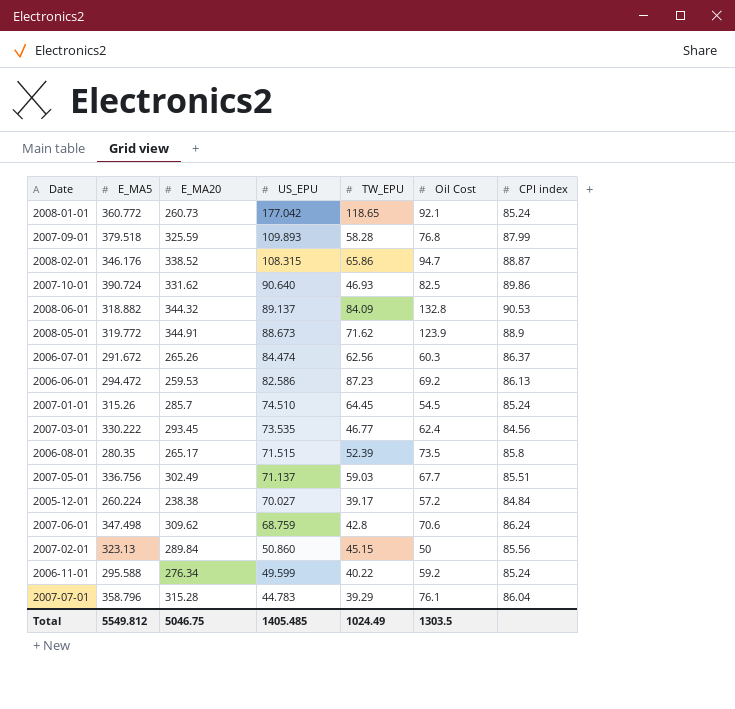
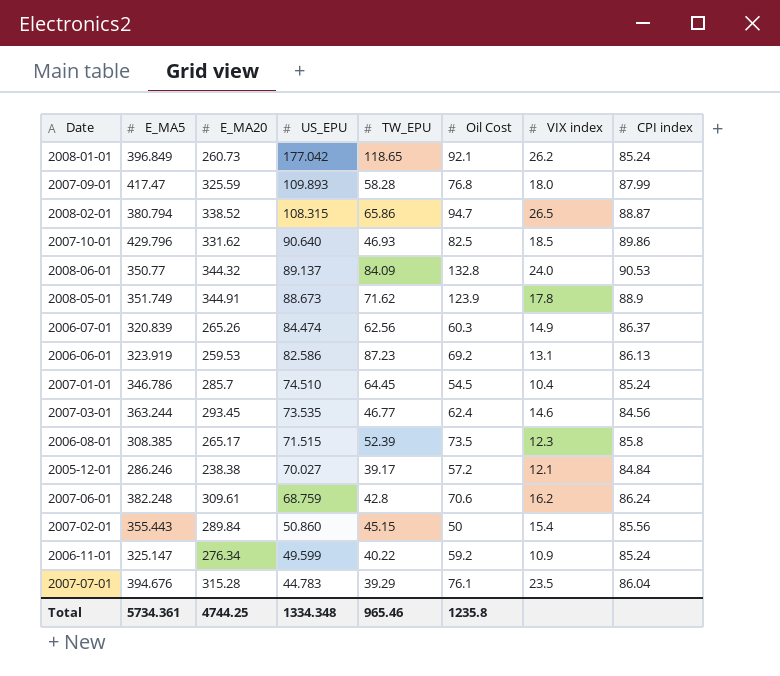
column VIX index | position: none -> 7
row 2007-05-01: 336.756 | 302.49 | 71.137 | 59.03 | 67.7 | 85.51 -> none
2008-01-01 | E_MA5: 360.772 -> 396.849
2007-09-01 | E_MA5: 379.518 -> 417.47
2008-02-01 | E_MA5: 346.176 -> 380.794
2007-10-01 | E_MA5: 390.724 -> 429.796
2008-06-01 | E_MA5: 318.882 -> 350.77
2008-05-01 | E_MA5: 319.772 -> 351.749
2006-07-01 | E_MA5: 291.672 -> 320.839
2006-06-01 | E_MA5: 294.472 -> 323.919
2007-01-01 | E_MA5: 315.26 -> 346.786
2007-03-01 | E_MA5: 330.222 -> 363.244
2006-08-01 | E_MA5: 280.35 -> 308.385
2005-12-01 | E_MA5: 260.224 -> 286.246
2007-06-01 | E_MA5: 347.498 -> 382.248
2007-06-01 | E_MA20: 309.62 -> 309.61
2007-02-01 | E_MA5: 323.13 -> 355.443
2006-11-01 | E_MA5: 295.588 -> 325.147
2007-07-01 | E_MA5: 358.796 -> 394.676
Total | E_MA5: 5549.812 -> 5734.361
Total | E_MA20: 5046.75 -> 4744.25
Total | US_EPU: 1405.485 -> 1334.348
Total | TW_EPU: 1024.49 -> 965.46
Total | Oil Cost: 1303.5 -> 1235.8

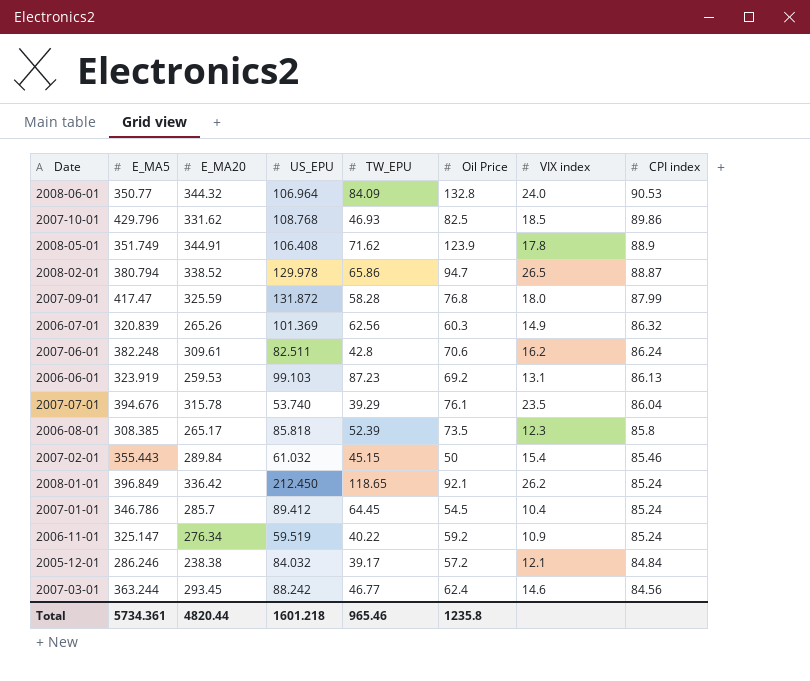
row order: US_EPU descending -> CPI index descending
column name: Oil Cost -> Oil Price
2008-06-01 | US_EPU: 89.137 -> 106.964
2007-10-01 | US_EPU: 90.640 -> 108.768
2008-05-01 | US_EPU: 88.673 -> 106.408
2008-02-01 | US_EPU: 108.315 -> 129.978
2007-09-01 | US_EPU: 109.893 -> 131.872
2006-07-01 | US_EPU: 84.474 -> 101.369
2006-07-01 | CPI index: 86.37 -> 86.32
2007-06-01 | US_EPU: 68.759 -> 82.511
2006-06-01 | US_EPU: 82.586 -> 99.103
2007-07-01 | E_MA20: 315.28 -> 315.78
2007-07-01 | US_EPU: 44.783 -> 53.740
2006-08-01 | US_EPU: 71.515 -> 85.818
2007-02-01 | US_EPU: 50.860 -> 61.032
2007-02-01 | CPI index: 85.56 -> 85.46
2008-01-01 | E_MA20: 260.73 -> 336.42
2008-01-01 | US_EPU: 177.042 -> 212.450
2007-01-01 | US_EPU: 74.510 -> 89.412
2006-11-01 | US_EPU: 49.599 -> 59.519
2005-12-01 | US_EPU: 70.027 -> 84.032
2007-03-01 | US_EPU: 73.535 -> 88.242
Total | E_MA20: 4744.25 -> 4820.44
Total | US_EPU: 1334.348 -> 1601.218

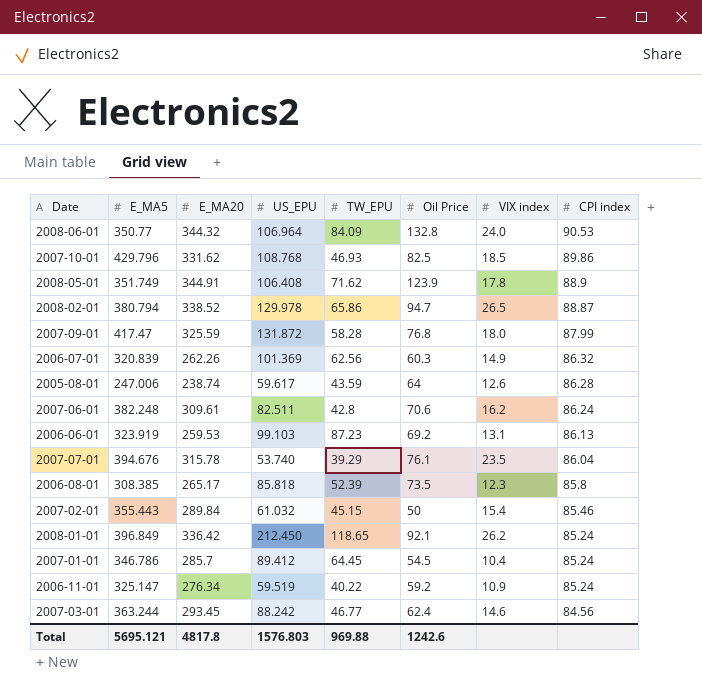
row 2005-12-01: 286.246 | 238.38 | 84.032 | 39.17 | 57.2 | 12.1 | 84.84 -> none
2006-07-01 | E_MA20: 265.26 -> 262.26
row 2005-08-01: none -> 247.006 | 238.74 | 59.617 | 43.59 | 64 | 12.6 | 86.28
Total | E_MA5: 5734.361 -> 5695.121
Total | E_MA20: 4820.44 -> 4817.8
Total | US_EPU: 1601.218 -> 1576.803
Total | TW_EPU: 965.46 -> 969.88
Total | Oil Price: 1235.8 -> 1242.6

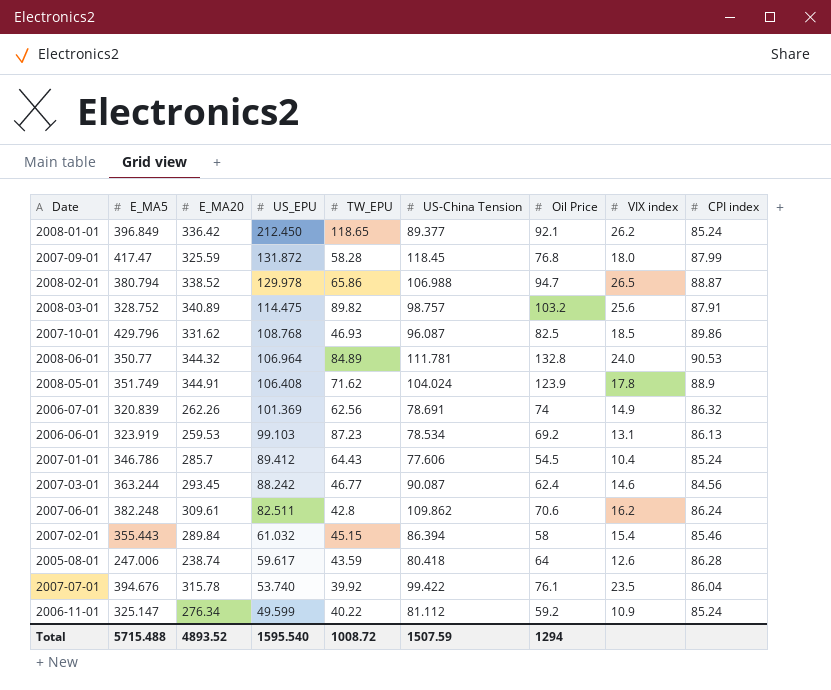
row order: CPI index descending -> US_EPU descending
column US-China Tension | position: none -> 6
row 2006-08-01: 308.385 | 265.17 | 85.818 | 52.39 | 73.5 | 12.3 | 85.8 -> none
row 2008-03-01: none -> 328.752 | 340.89 | 114.475 | 89.82 | 98.757 | 103.2 | 25.6 | 87.91
2008-06-01 | TW_EPU: 84.09 -> 84.89
2006-07-01 | Oil Price: 60.3 -> 74
2007-01-01 | TW_EPU: 64.45 -> 64.43
2007-02-01 | Oil Price: 50 -> 58
2007-07-01 | TW_EPU: 39.29 -> 39.92
2006-11-01 | US_EPU: 59.519 -> 49.599
Total | E_MA5: 5695.121 -> 5715.488
Total | E_MA20: 4817.8 -> 4893.52
Total | US_EPU: 1576.803 -> 1595.540
Total | TW_EPU: 969.88 -> 1008.72
Total | Oil Price: 1242.6 -> 1294

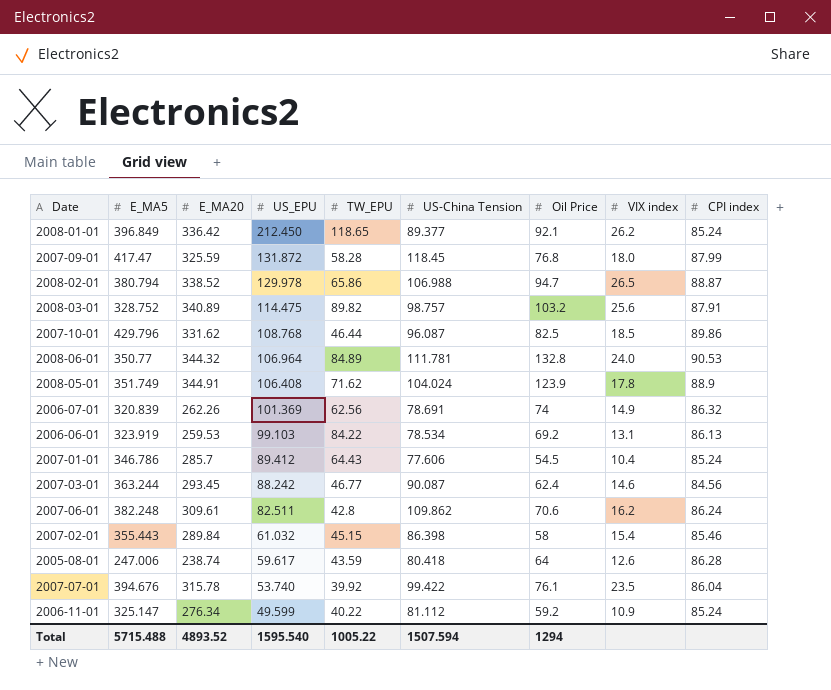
2007-10-01 | TW_EPU: 46.93 -> 46.44
2006-06-01 | TW_EPU: 87.23 -> 84.22
2007-02-01 | US-China Tension: 86.394 -> 86.398
Total | TW_EPU: 1008.72 -> 1005.22
Total | US-China Tension: 1507.59 -> 1507.594

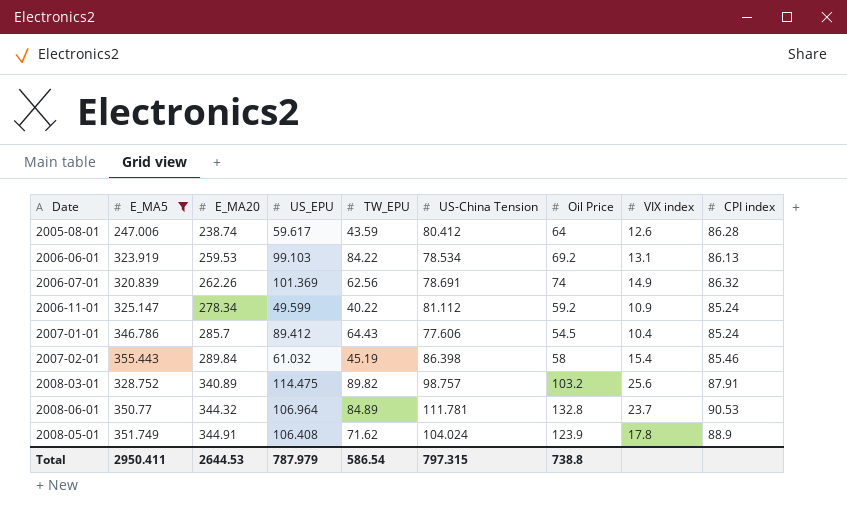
filter: none -> E_MA5 <= 355.443
row order: US_EPU descending -> E_MA20 ascending
2005-08-01 | US-China Tension: 80.418 -> 80.412
2006-11-01 | E_MA20: 276.34 -> 278.34
2007-02-01 | TW_EPU: 45.15 -> 45.19
2008-06-01 | VIX index: 24.0 -> 23.7
Total | E_MA5: 5715.488 -> 2950.411
Total | E_MA20: 4893.52 -> 2644.53
Total | US_EPU: 1595.540 -> 787.979
Total | TW_EPU: 1005.22 -> 586.54
Total | US-China Tension: 1507.594 -> 797.315
Total | Oil Price: 1294 -> 738.8

